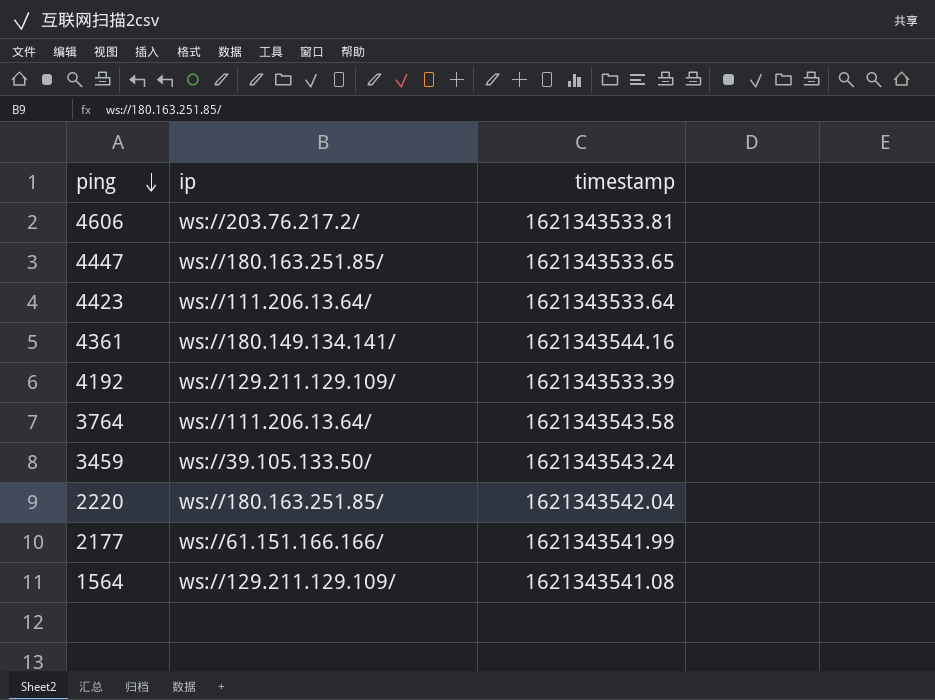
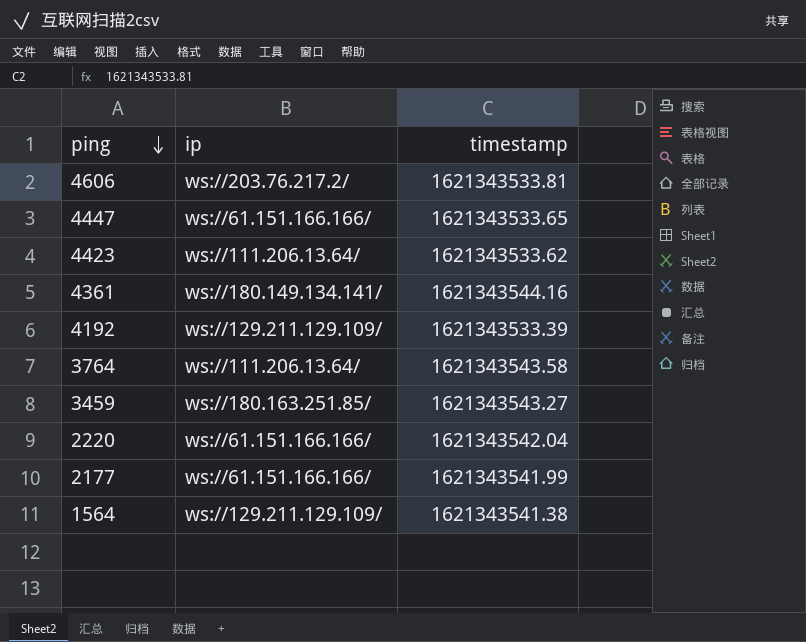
4447 | ip: ws://180.163.251.85/ -> ws://61.151.166.166/
4423 | timestamp: 1621343533.64 -> 1621343533.62
3459 | ip: ws://39.105.133.50/ -> ws://180.163.251.85/
3459 | timestamp: 1621343543.24 -> 1621343543.27
2220 | ip: ws://180.163.251.85/ -> ws://61.151.166.166/
1564 | timestamp: 1621343541.08 -> 1621343541.38

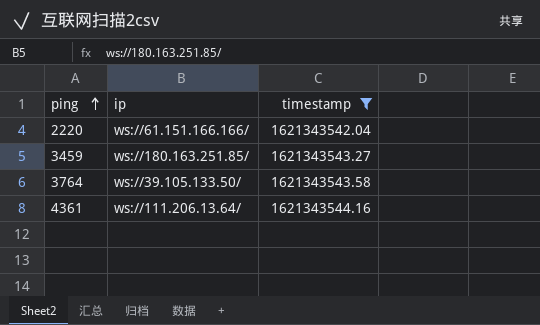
filter: none -> timestamp >= 1621343542.04
row order: ping descending -> ping ascending
3764 | ip: ws://111.206.13.64/ -> ws://39.105.133.50/
4361 | ip: ws://180.149.134.141/ -> ws://111.206.13.64/

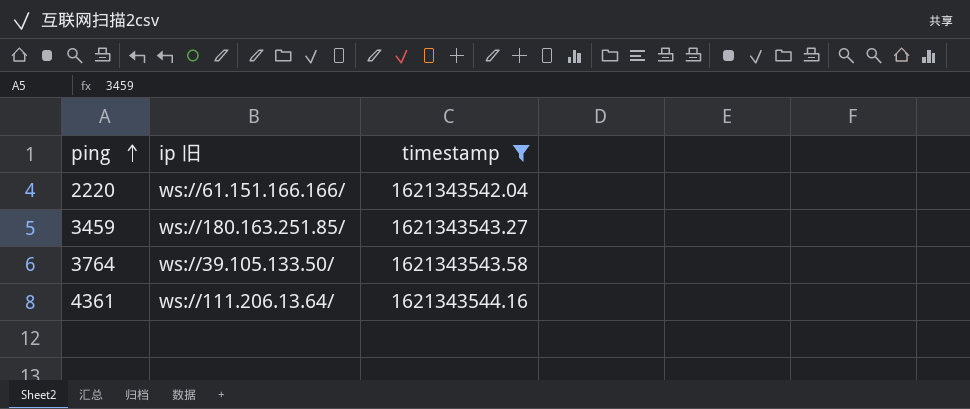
column name: ip -> ip 旧

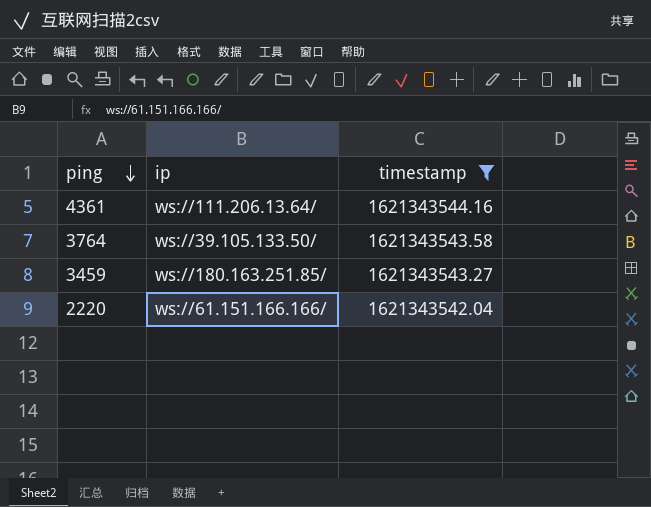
row order: ping ascending -> ping descending
column name: ip 旧 -> ip

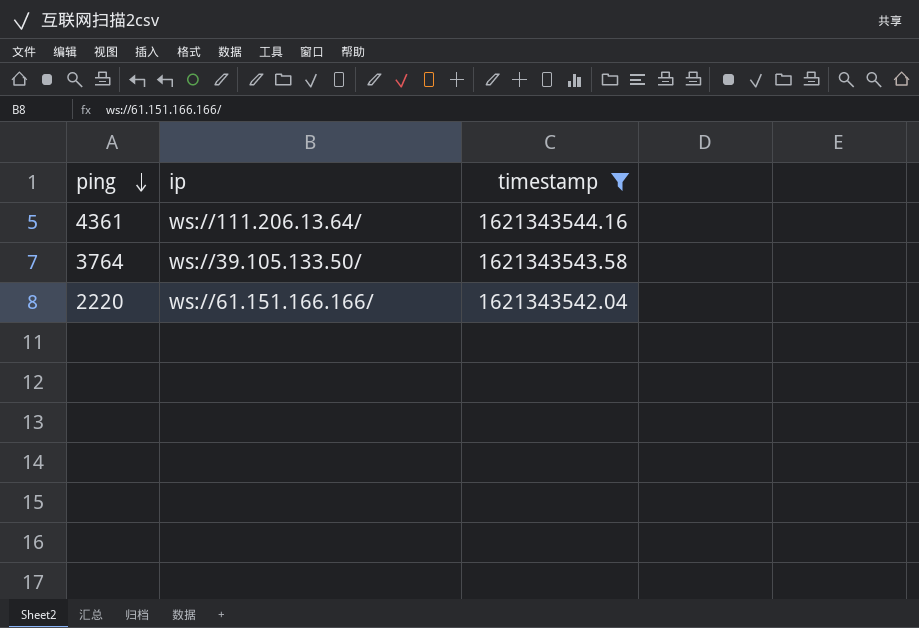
row 3459: ws://180.163.251.85/ | 1621343543.27 -> none

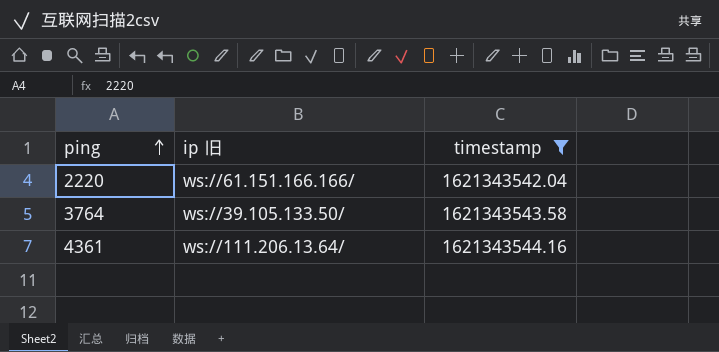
row order: ping descending -> ping ascending
column name: ip -> ip 旧

